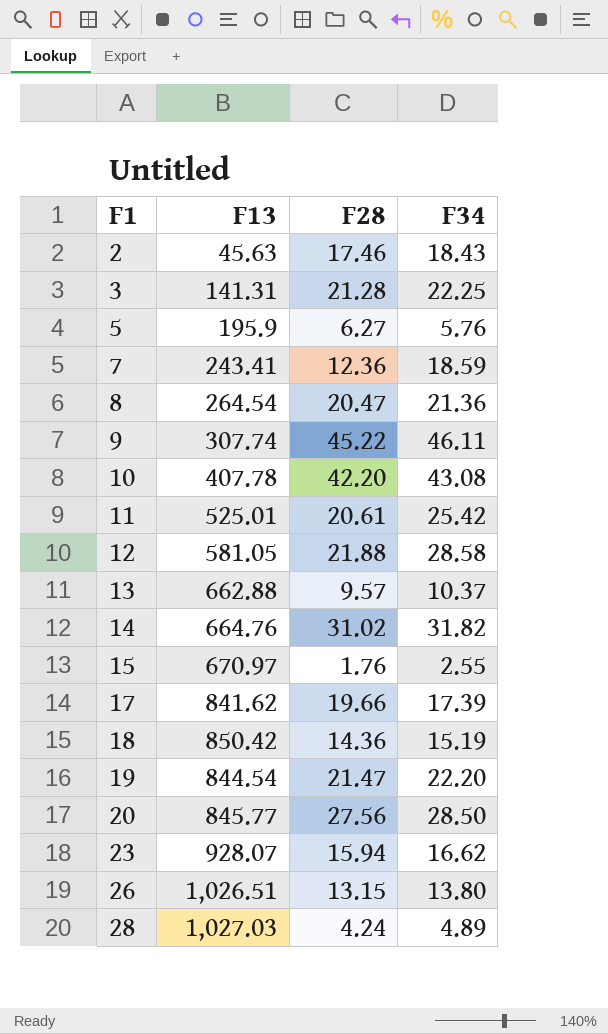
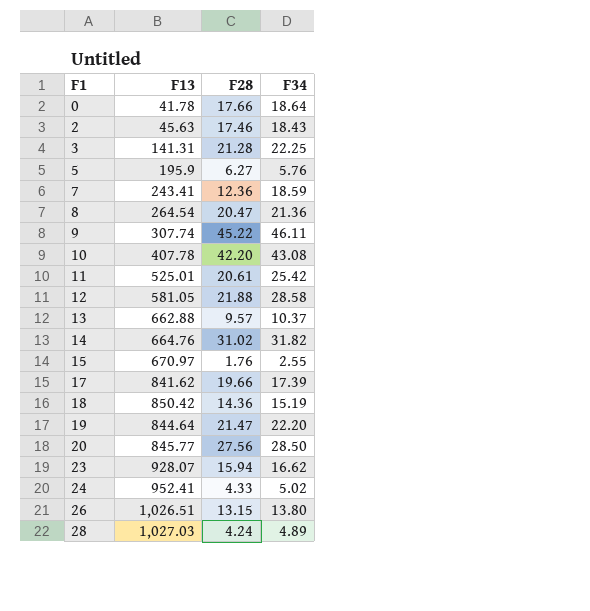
row 0: none -> 41.78 | 17.66 | 18.64
19 | F13: 844.54 -> 844.64
row 24: none -> 952.41 | 4.33 | 5.02

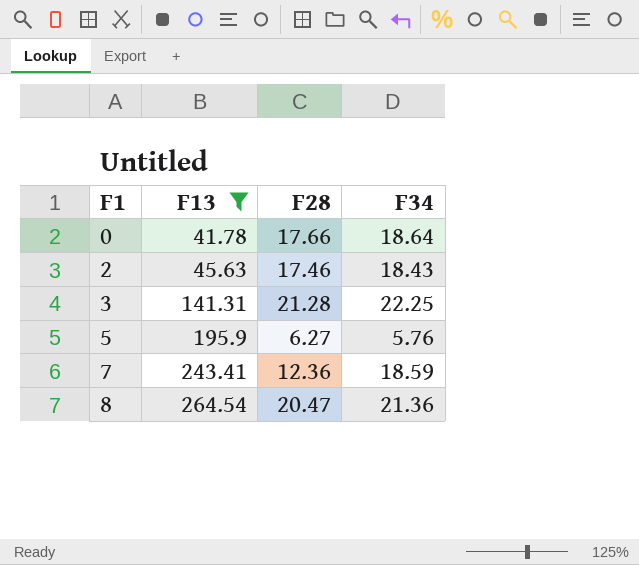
filter: none -> F13 <= 264.54

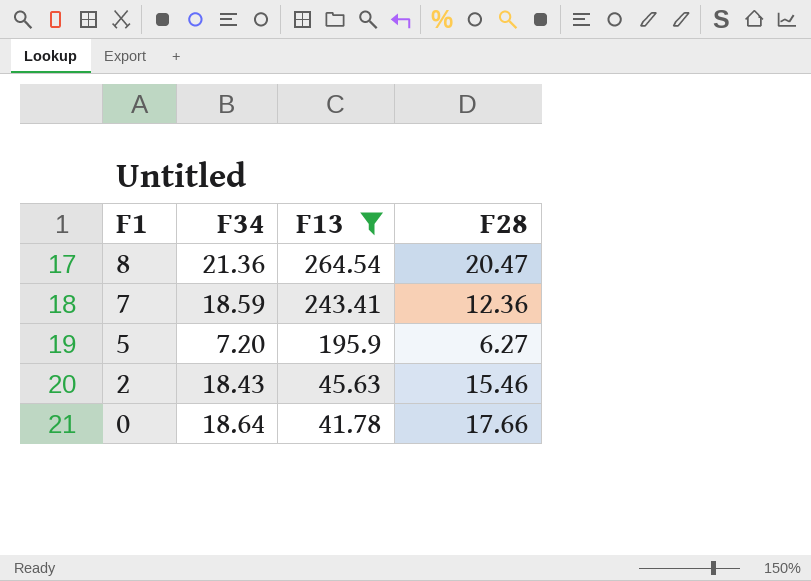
row order: F1 ascending -> F1 descending
column F34 | position: 4 -> 2
row 3: 141.31 | 21.28 | 22.25 -> none
5 | F34: 5.76 -> 7.20
2 | F28: 17.46 -> 15.46

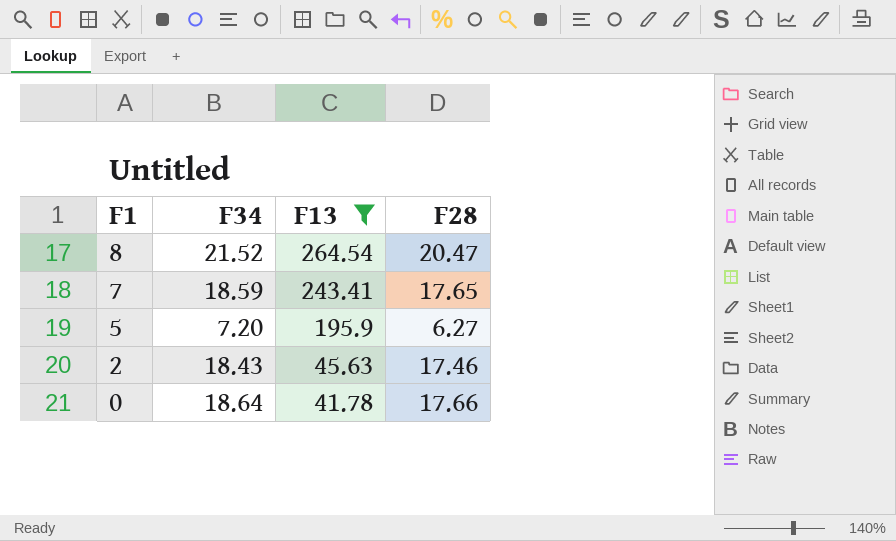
8 | F34: 21.36 -> 21.52
7 | F28: 12.36 -> 17.65
2 | F28: 15.46 -> 17.46

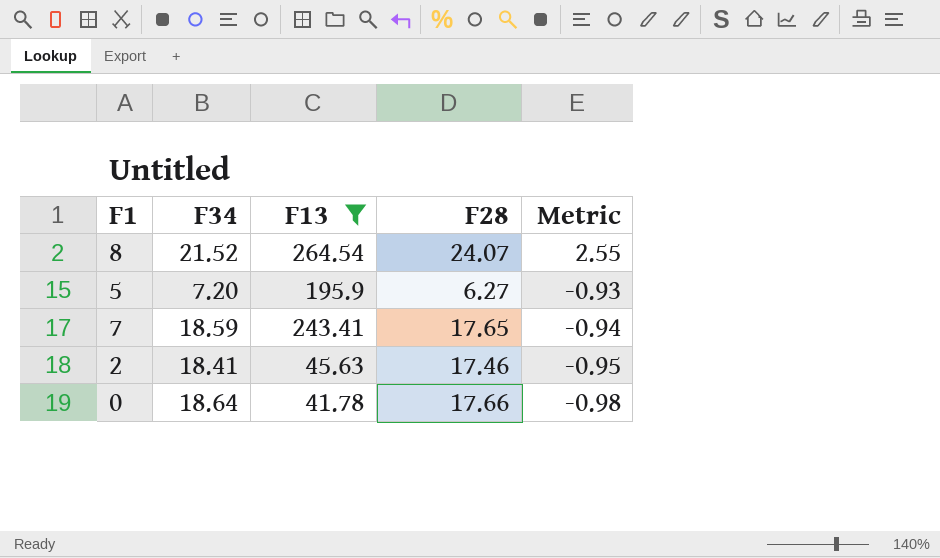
row order: F1 descending -> Metric descending
column Metric | formula: none -> [F28] - [F34]
8 | F28: 20.47 -> 24.07
2 | F34: 18.43 -> 18.41

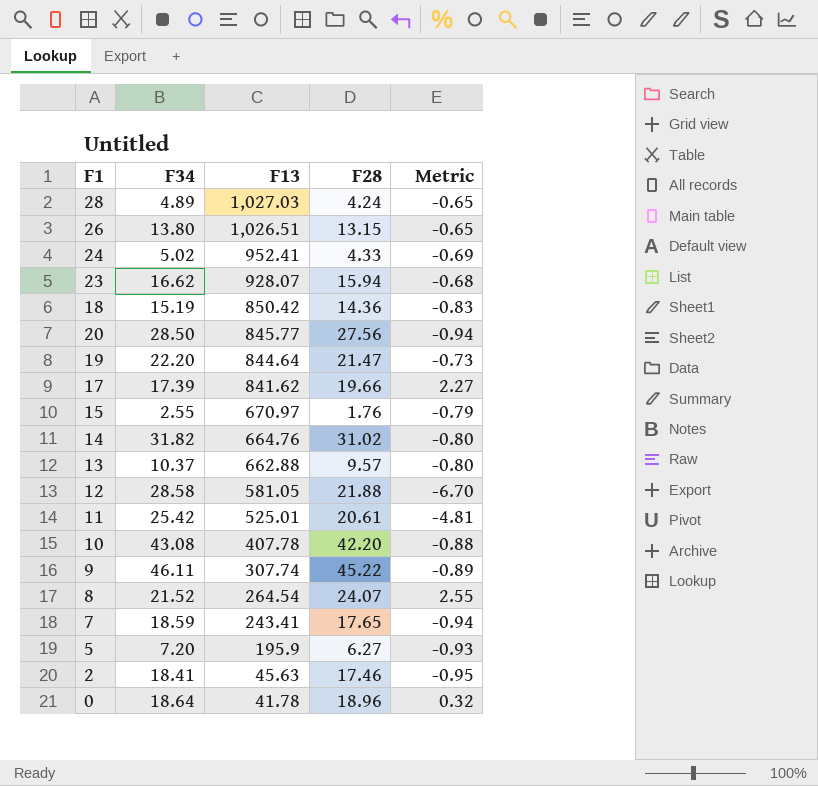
filter: F13 <= 264.54 -> none
row order: Metric descending -> F13 descending
0 | F28: 17.66 -> 18.96
0 | Metric: -0.98 -> 0.32

